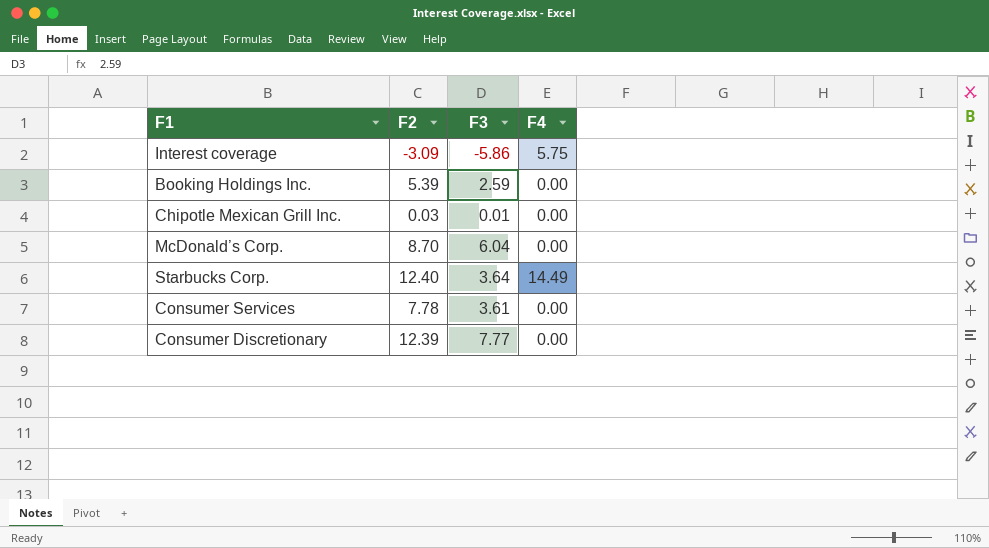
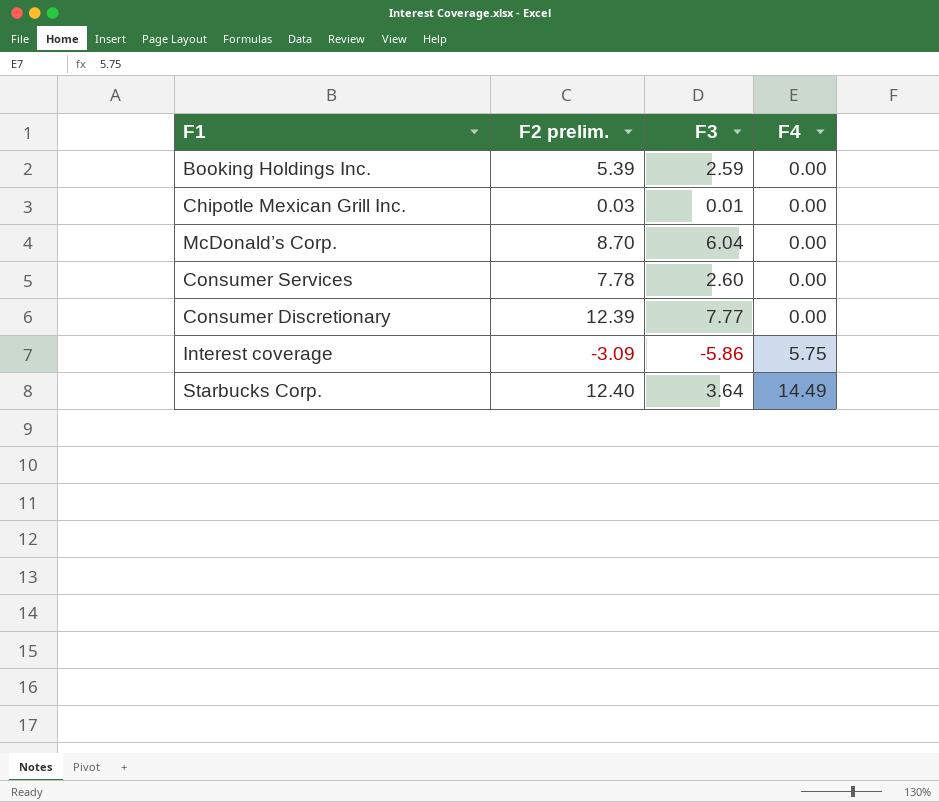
row order: none -> F4 ascending
column name: F2 -> F2 prelim.
Consumer Services | F3: 3.61 -> 2.60

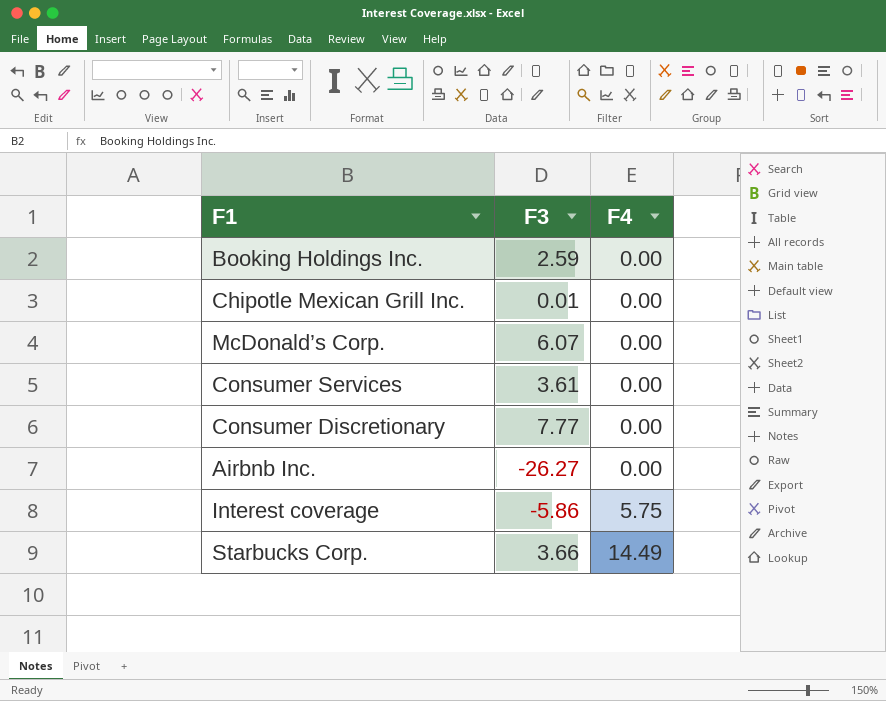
column F2 prelim. | position: 2 -> none
McDonald’s Corp. | F3: 6.04 -> 6.07
Consumer Services | F3: 2.60 -> 3.61
row Airbnb Inc.: none -> -26.27 | 0.00
Starbucks Corp. | F3: 3.64 -> 3.66

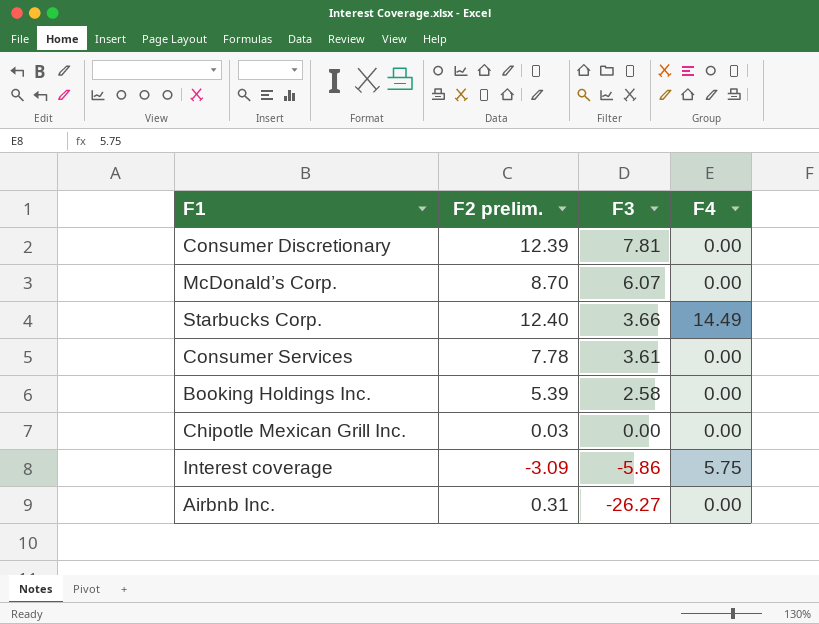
row order: F4 ascending -> F3 descending
column F2 prelim. | position: none -> 2
Consumer Discretionary | F3: 7.77 -> 7.81
Booking Holdings Inc. | F3: 2.59 -> 2.58
Chipotle Mexican Grill Inc. | F3: 0.01 -> 0.00

